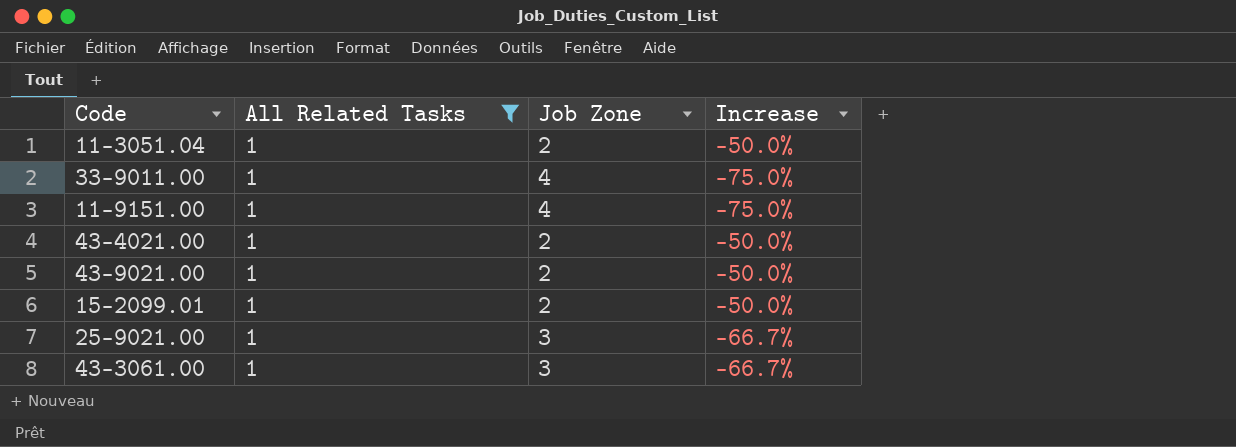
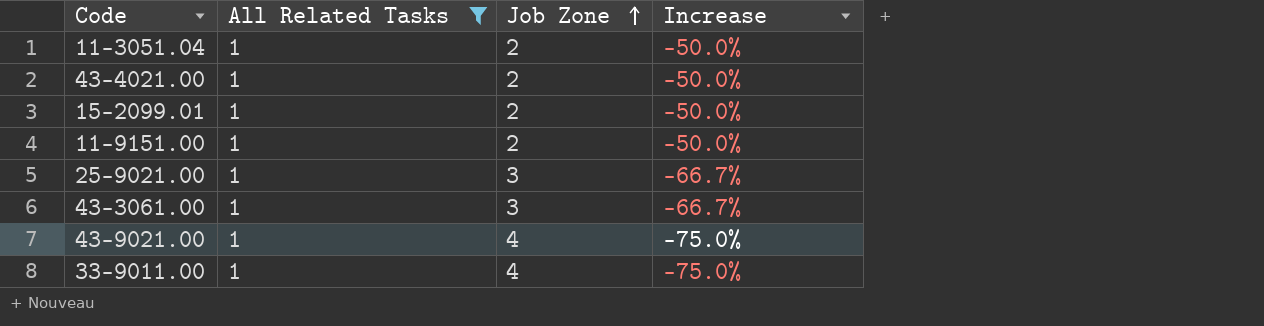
row order: none -> Job Zone ascending
11-9151.00 | Job Zone: 4 -> 2
11-9151.00 | Increase: -75.0% -> -50.0%
43-9021.00 | Job Zone: 2 -> 4
43-9021.00 | Increase: -50.0% -> -75.0%

